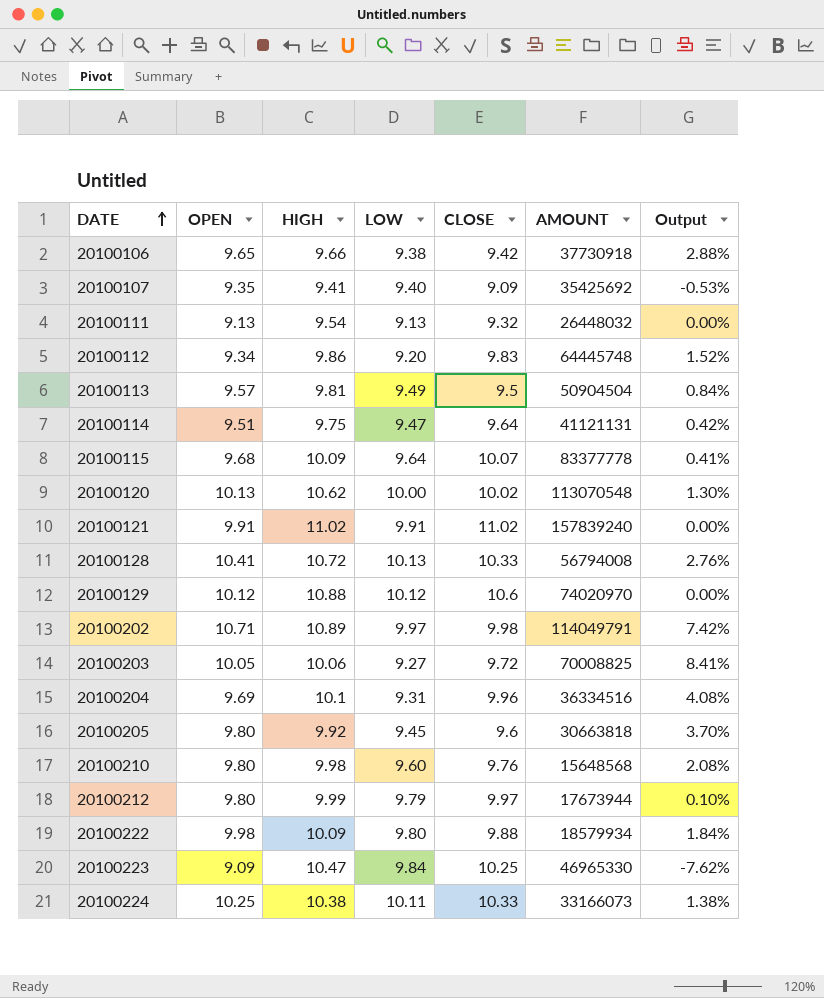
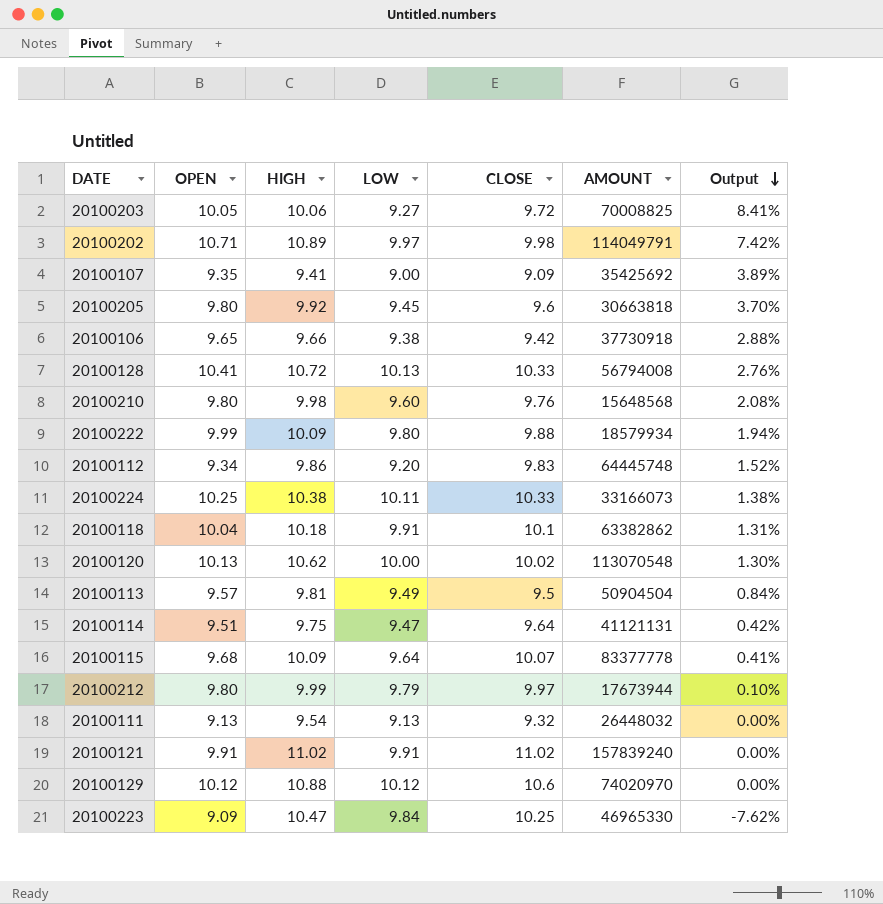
row order: DATE ascending -> Output descending
row 20100204: 9.69 | 10.1 | 9.31 | 9.96 | 36334516 | 4.08% -> none
20100107 | LOW: 9.40 -> 9.00
20100107 | Output: -0.53% -> 3.89%
20100222 | OPEN: 9.98 -> 9.99
20100222 | Output: 1.84% -> 1.94%
row 20100118: none -> 10.04 | 10.18 | 9.91 | 10.1 | 63382862 | 1.31%

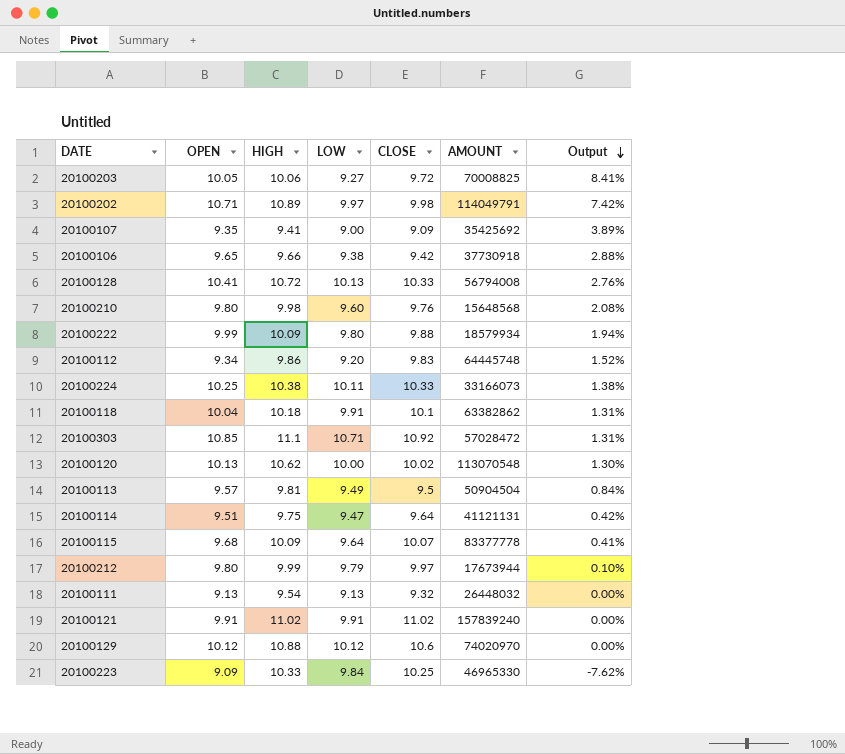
row 20100205: 9.80 | 9.92 | 9.45 | 9.6 | 30663818 | 3.70% -> none
row 20100303: none -> 10.85 | 11.1 | 10.71 | 10.92 | 57028472 | 1.31%
20100223 | HIGH: 10.47 -> 10.33

